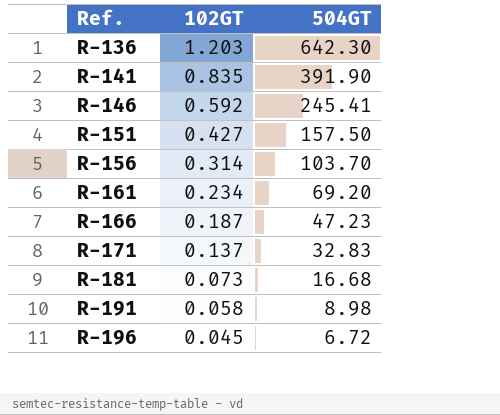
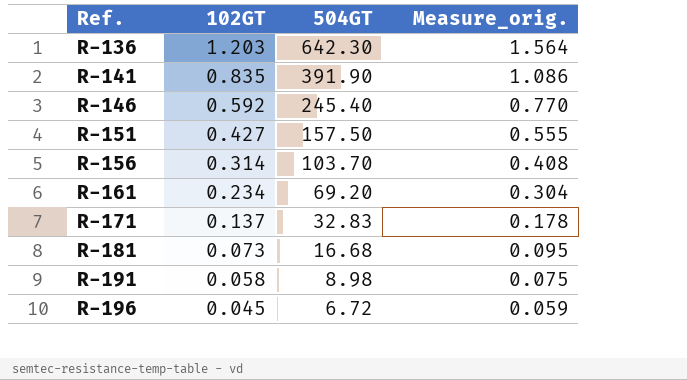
column Measure_orig. | formula: none -> [102GT] * 1.3
row R-166: 0.187 | 47.23 -> none
R-146 | 504GT: 245.41 -> 245.40

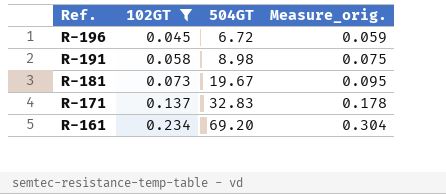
filter: none -> 102GT <= 0.234
row order: Ref. ascending -> Ref. descending
R-181 | 504GT: 16.68 -> 19.67

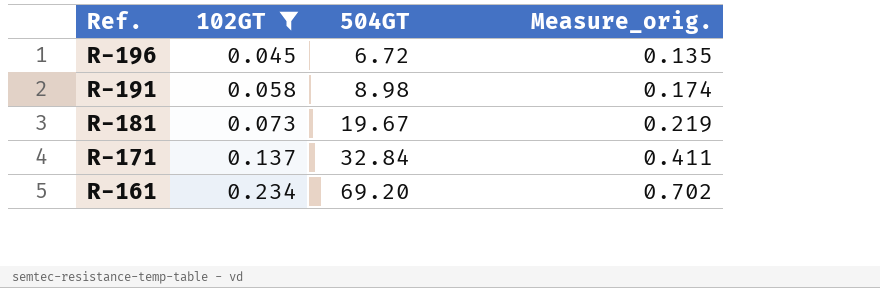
column Measure_orig. | formula: [102GT] * 1.3 -> [102GT] * 3
R-171 | 504GT: 32.83 -> 32.84

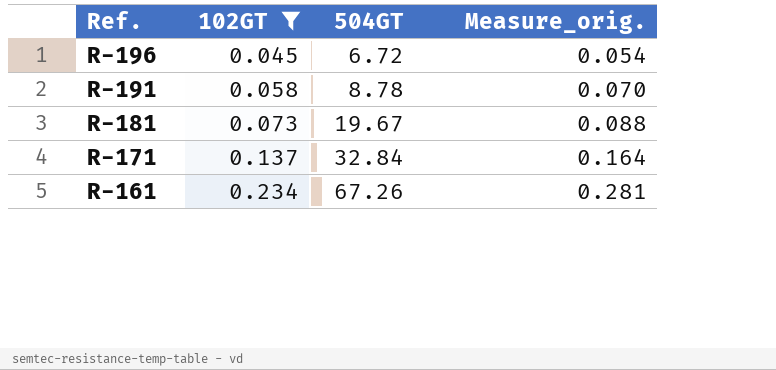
column Measure_orig. | formula: [102GT] * 3 -> [102GT] * 1.2
R-191 | 504GT: 8.98 -> 8.78
R-161 | 504GT: 69.20 -> 67.26

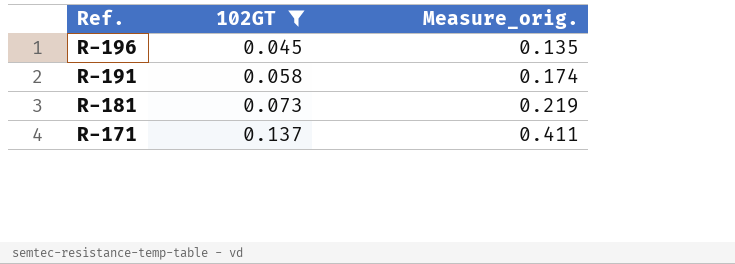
column 504GT | position: 3 -> none
column Measure_orig. | formula: [102GT] * 1.2 -> [102GT] * 3
row R-161: 0.234 | 67.26 | 0.281 -> none

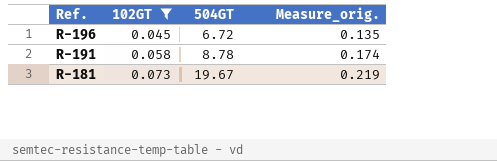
column 504GT | position: none -> 3
row R-171: 0.137 | 0.411 -> none

